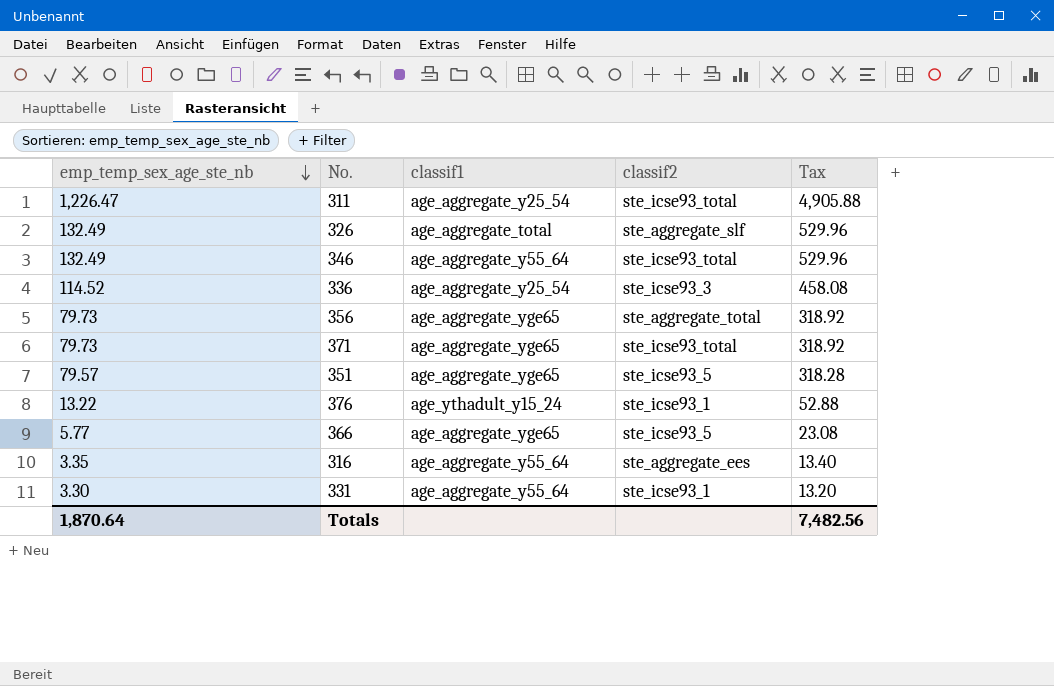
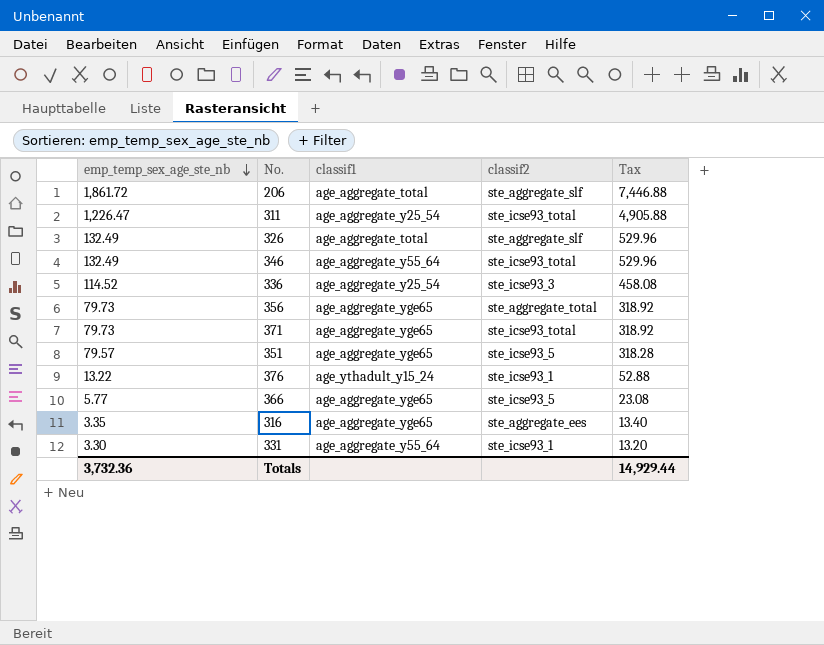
row 206: none -> 1,861.72 | age_aggregate_total | ste_aggregate_slf | 7,446.88
316 | classif1: age_aggregate_y55_64 -> age_aggregate_yge65
Totals | emp_temp_sex_age_ste_nb: 1,870.64 -> 3,732.36
Totals | Tax: 7,482.56 -> 14,929.44

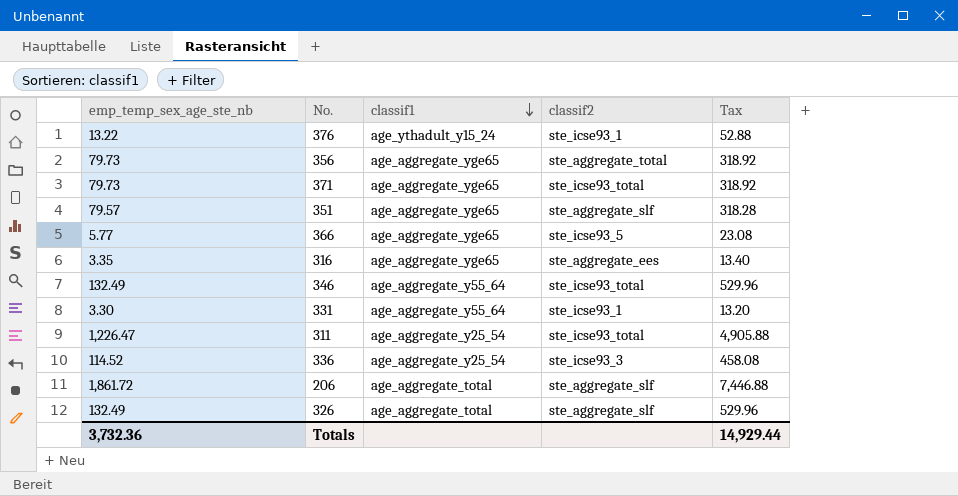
row order: emp_temp_sex_age_ste_nb descending -> classif1 descending
351 | classif2: ste_icse93_5 -> ste_aggregate_slf

